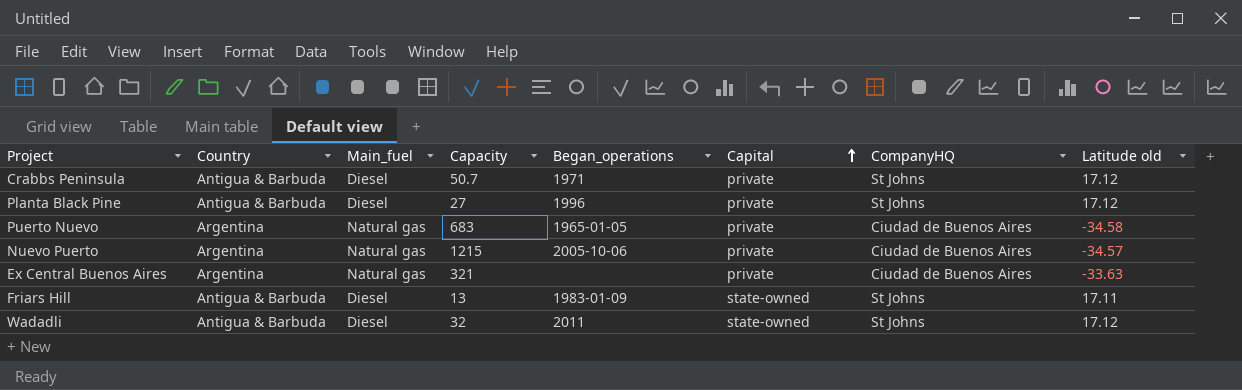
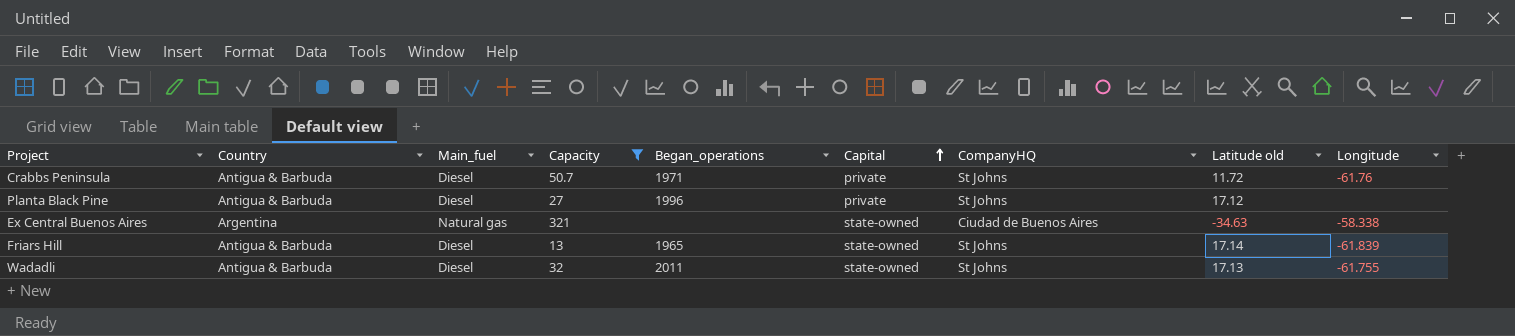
filter: none -> Capacity <= 321
column Longitude | position: none -> 9
Crabbs Peninsula | Latitude old: 17.12 -> 11.72
Ex Central Buenos Aires | Capital: private -> state-owned
Ex Central Buenos Aires | Latitude old: -33.63 -> -34.63
Friars Hill | Began_operations: 1983-01-09 -> 1965
Friars Hill | Latitude old: 17.11 -> 17.14
Wadadli | Latitude old: 17.12 -> 17.13

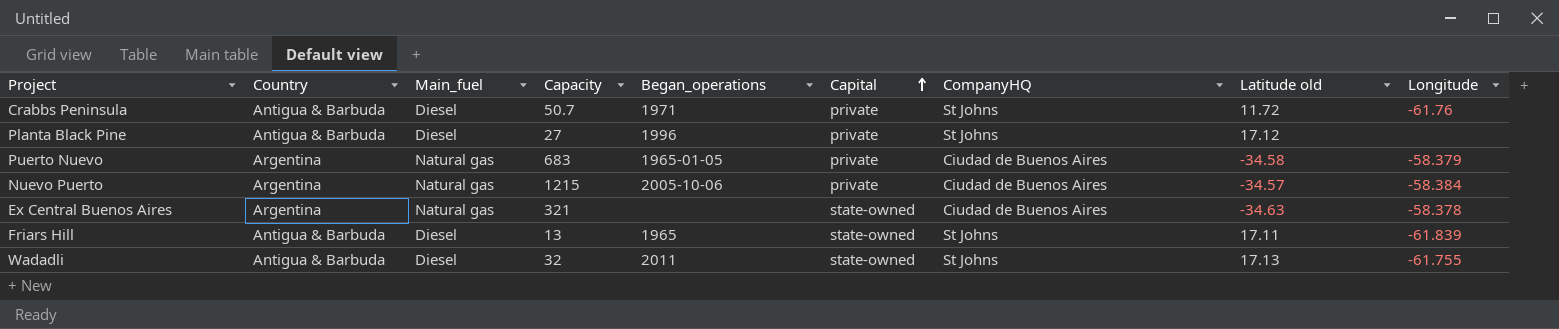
filter: Capacity <= 321 -> none
Ex Central Buenos Aires | Longitude: -58.338 -> -58.378
Friars Hill | Latitude old: 17.14 -> 17.11

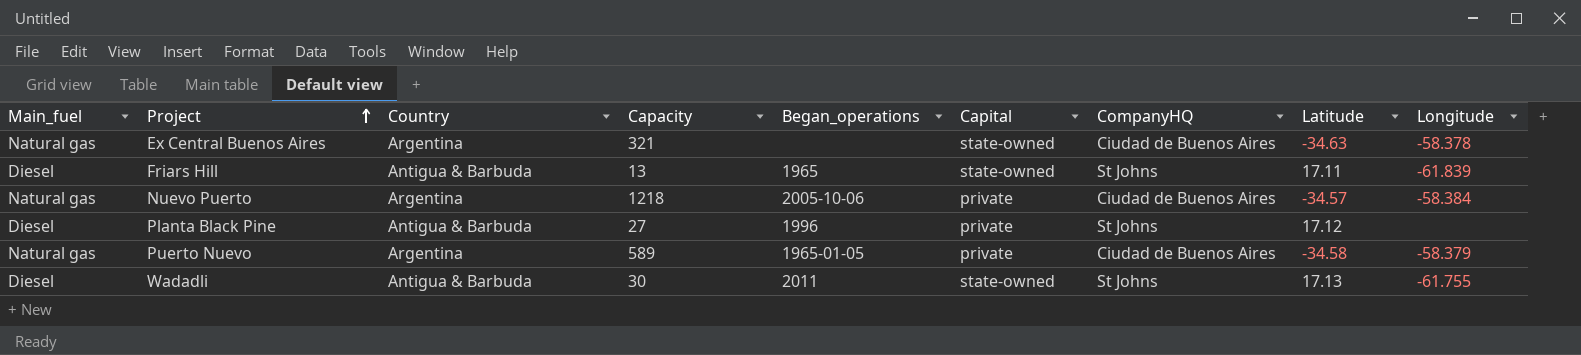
row order: Capital ascending -> Project ascending
column Main_fuel | position: 3 -> 1
column name: Latitude old -> Latitude
row Crabbs Peninsula: Antigua & Barbuda | Diesel | 50.7 | 1971 | private | St Johns | 11.72 | -61.76 -> none
Nuevo Puerto | Capacity: 1215 -> 1218
Puerto Nuevo | Capacity: 683 -> 589
Wadadli | Capacity: 32 -> 30

